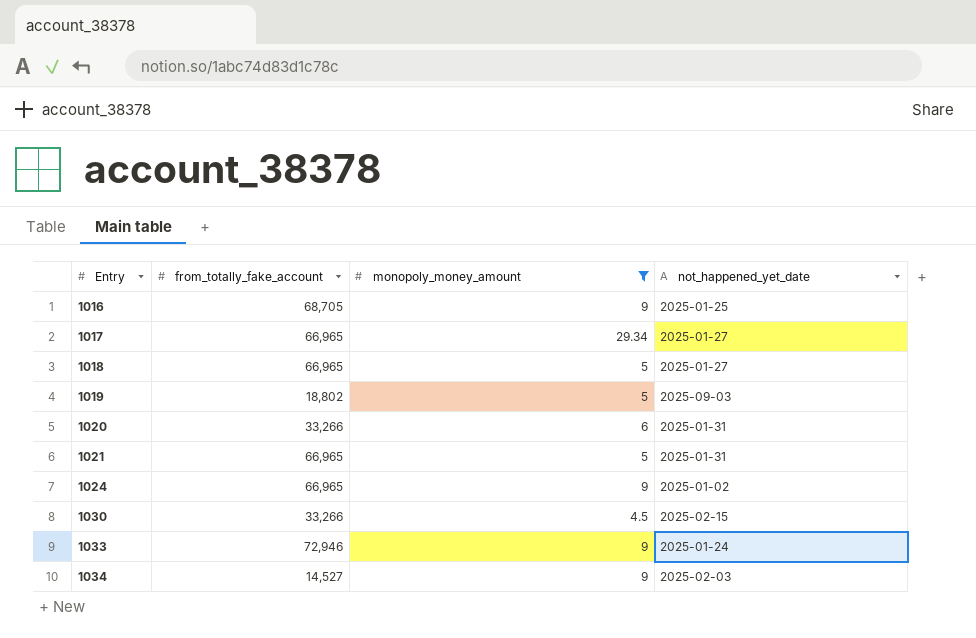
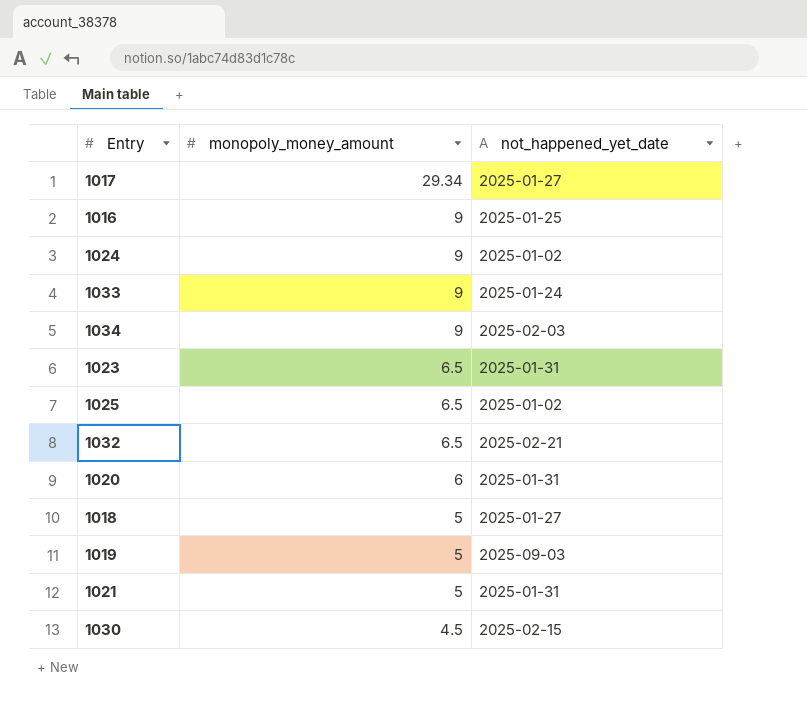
filter: monopoly_money_amount != 6.5 -> none
row order: Entry ascending -> monopoly_money_amount descending
column from_totally_fake_account | position: 2 -> none

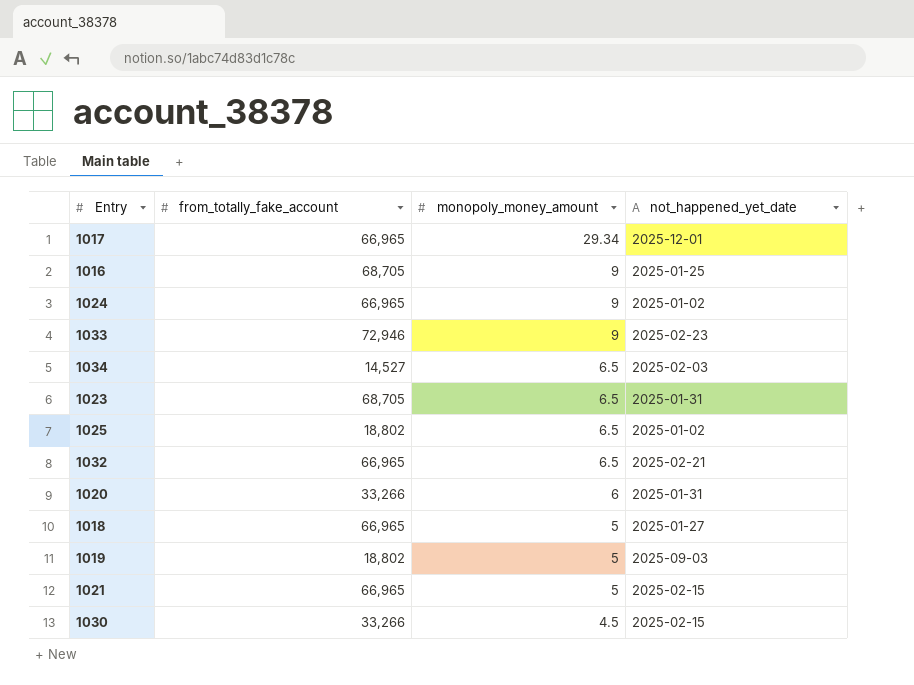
column from_totally_fake_account | position: none -> 2
1017 | not_happened_yet_date: 2025-01-27 -> 2025-12-01
1033 | not_happened_yet_date: 2025-01-24 -> 2025-02-23
1034 | monopoly_money_amount: 9 -> 6.5
1021 | not_happened_yet_date: 2025-01-31 -> 2025-02-15

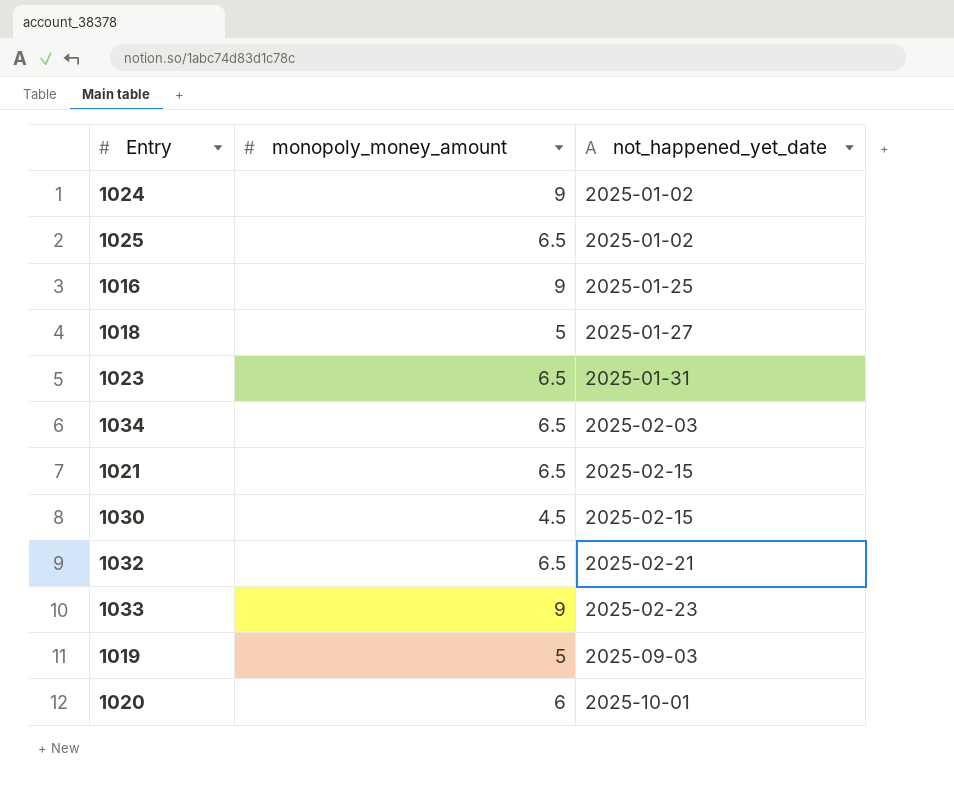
row order: monopoly_money_amount descending -> not_happened_yet_date ascending
column from_totally_fake_account | position: 2 -> none
row 1017: 66,965 | 29.34 | 2025-12-01 -> none
1021 | monopoly_money_amount: 5 -> 6.5
1020 | not_happened_yet_date: 2025-01-31 -> 2025-10-01

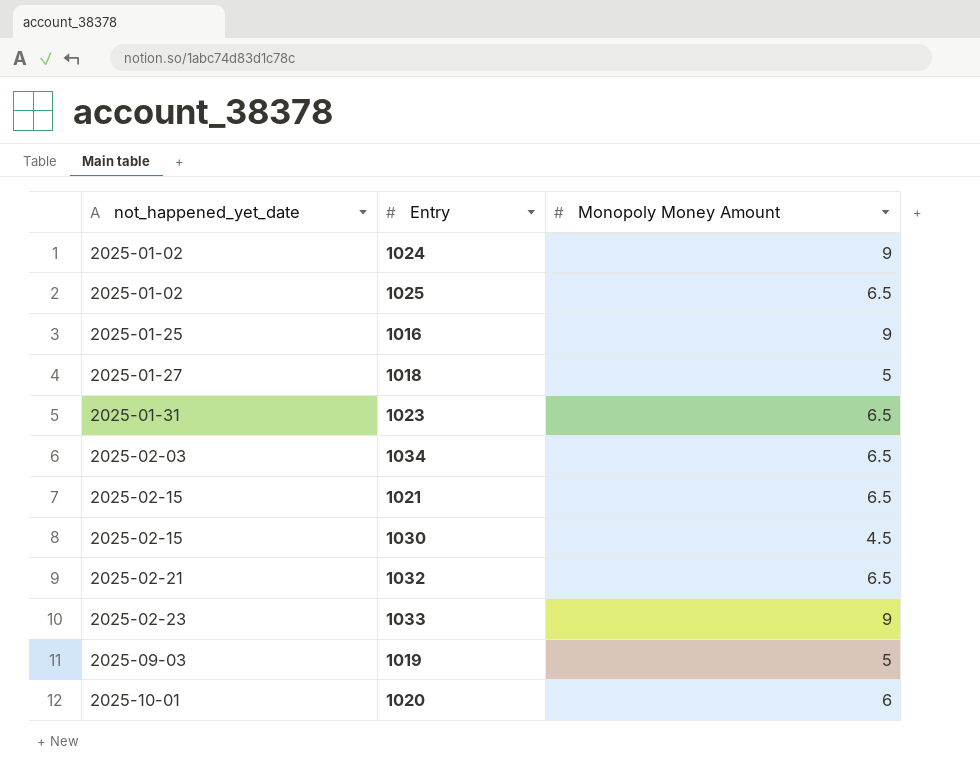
column not_happened_yet_date | position: 3 -> 1
column name: monopoly_money_amount -> Monopoly Money Amount

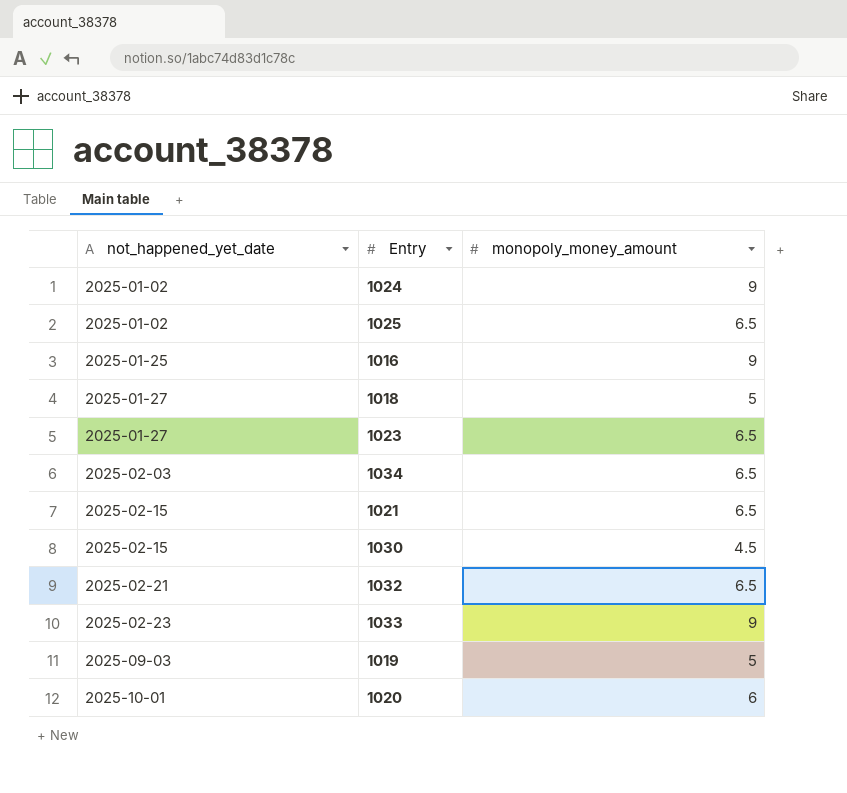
column name: Monopoly Money Amount -> monopoly_money_amount
1023 | not_happened_yet_date: 2025-01-31 -> 2025-01-27

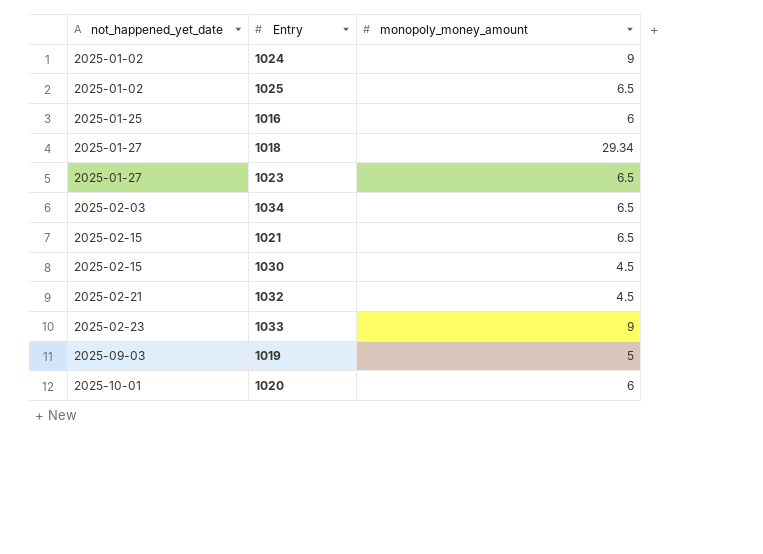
1016 | monopoly_money_amount: 9 -> 6
1018 | monopoly_money_amount: 5 -> 29.34
1032 | monopoly_money_amount: 6.5 -> 4.5

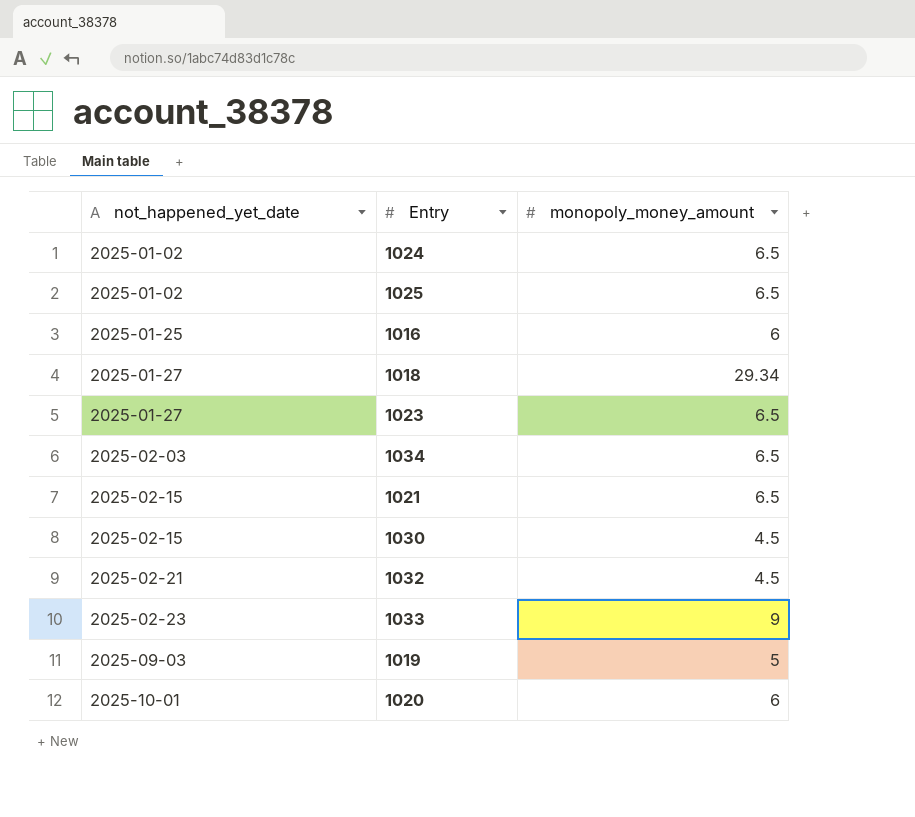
1024 | monopoly_money_amount: 9 -> 6.5

